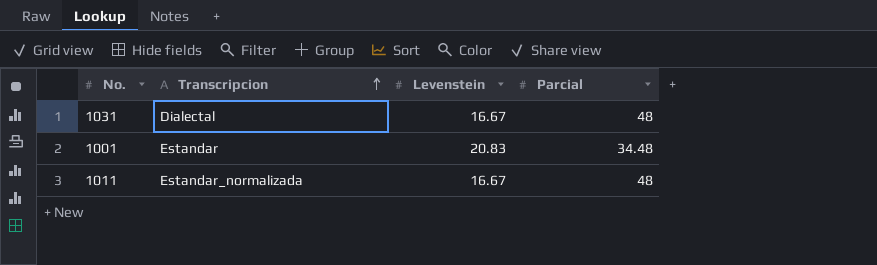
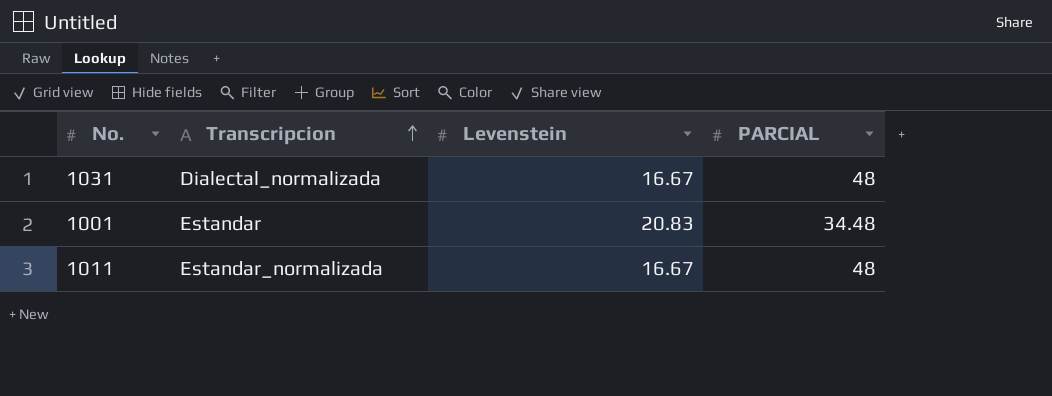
column name: Parcial -> PARCIAL
1031 | Transcripcion: Dialectal -> Dialectal_normalizada

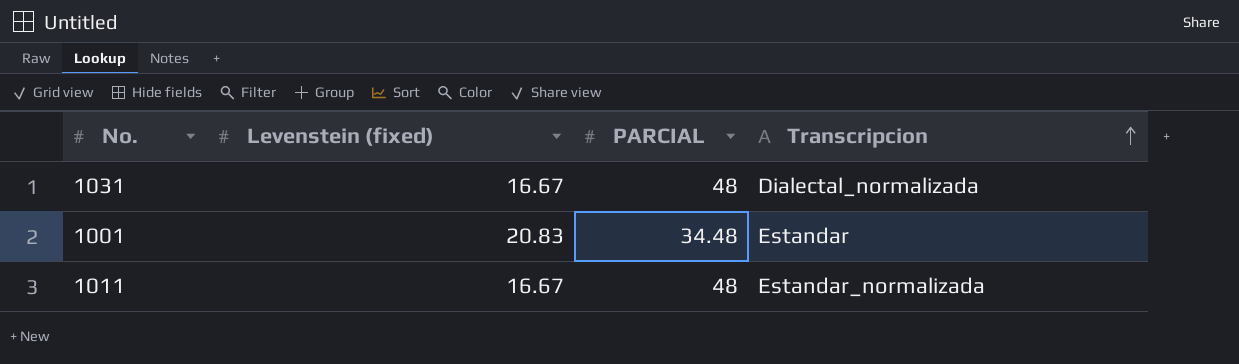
column name: Levenstein -> Levenstein (fixed)
column Transcripcion | position: 2 -> 4

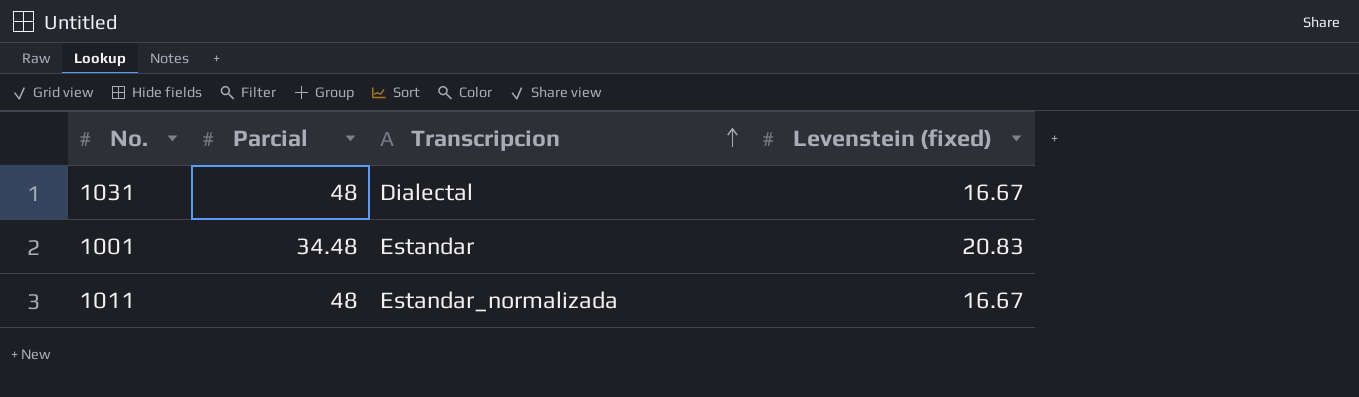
column name: PARCIAL -> Parcial
column Levenstein (fixed) | position: 2 -> 4
1031 | Transcripcion: Dialectal_normalizada -> Dialectal

